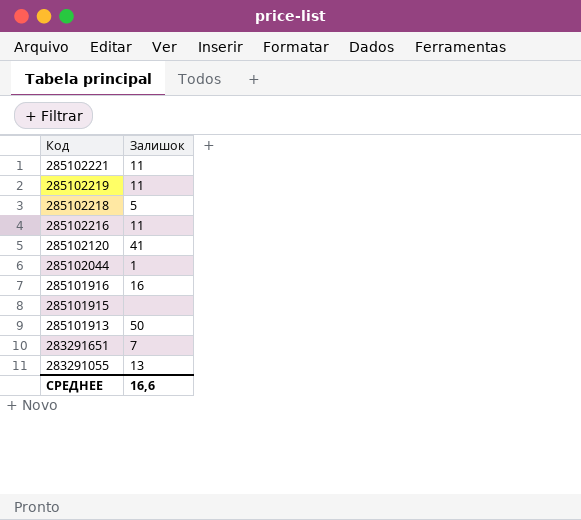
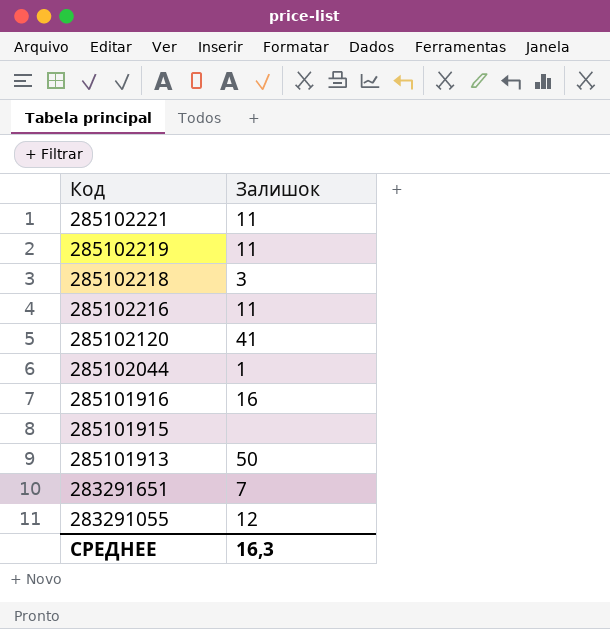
285102218 | Залишок: 5 -> 3
283291055 | Залишок: 13 -> 12
СРЕДНЕЕ | Залишок: 16,6 -> 16,3

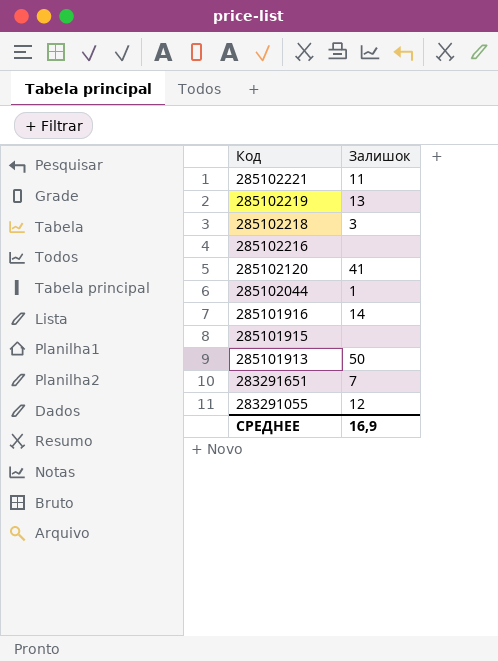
285102219 | Залишок: 11 -> 13
285102216 | Залишок: 11 -> none
285101916 | Залишок: 16 -> 14
СРЕДНЕЕ | Залишок: 16,3 -> 16,9

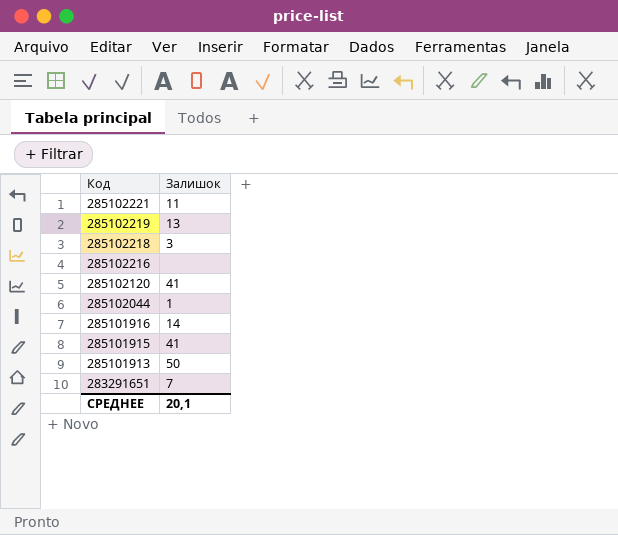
row 283291055: 12 -> none
285101915 | Залишок: none -> 41
СРЕДНЕЕ | Залишок: 16,9 -> 20,1

